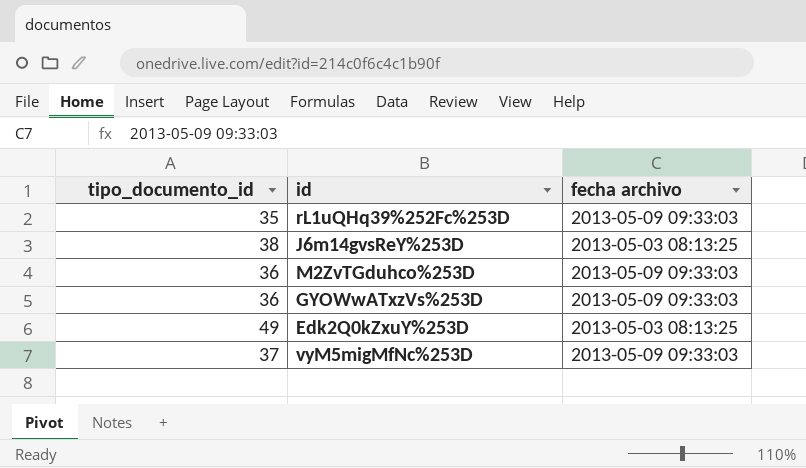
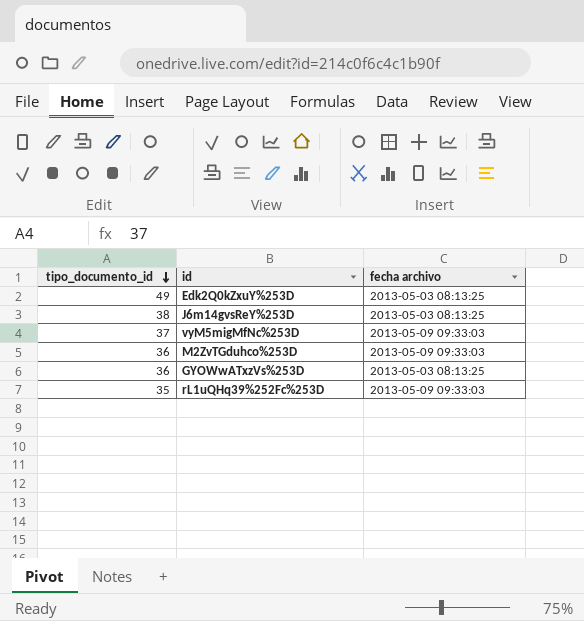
row order: none -> tipo_documento_id descending
GYOWwATxzVs%253D | fecha archivo: 2013-05-09 09:33:03 -> 2013-05-03 08:13:25

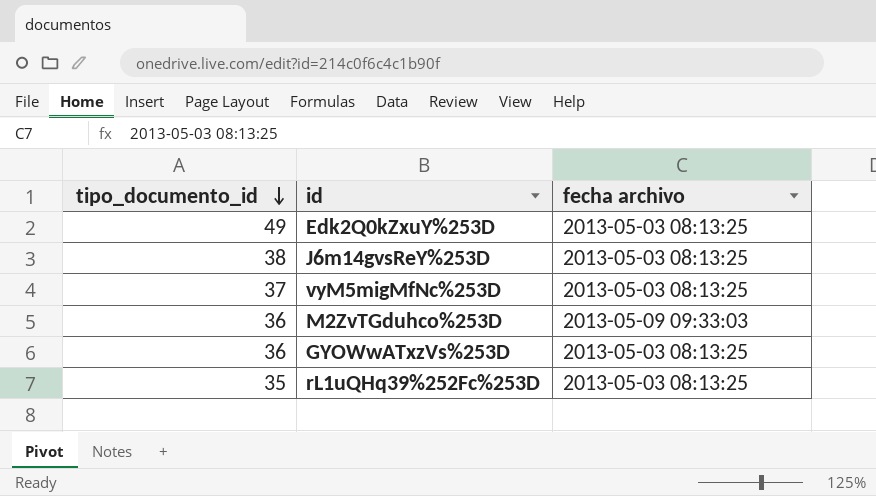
vyM5migMfNc%253D | fecha archivo: 2013-05-09 09:33:03 -> 2013-05-03 08:13:25
rL1uQHq39%252Fc%253D | fecha archivo: 2013-05-09 09:33:03 -> 2013-05-03 08:13:25

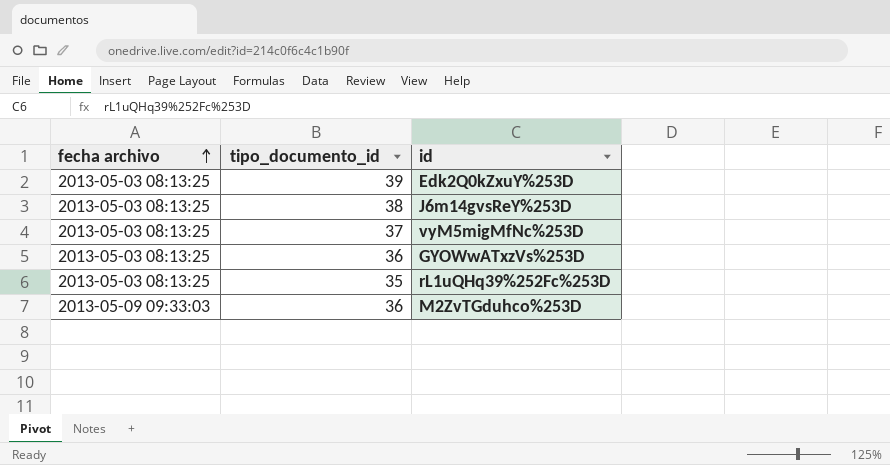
row order: tipo_documento_id descending -> fecha archivo ascending
column fecha archivo | position: 3 -> 1
Edk2Q0kZxuY%253D | tipo_documento_id: 49 -> 39

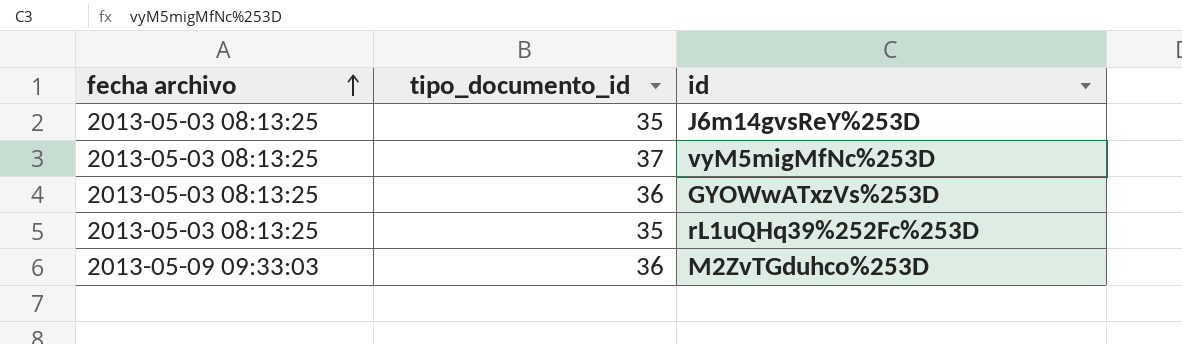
row Edk2Q0kZxuY%253D: 2013-05-03 08:13:25 | 39 -> none
J6m14gvsReY%253D | tipo_documento_id: 38 -> 35

